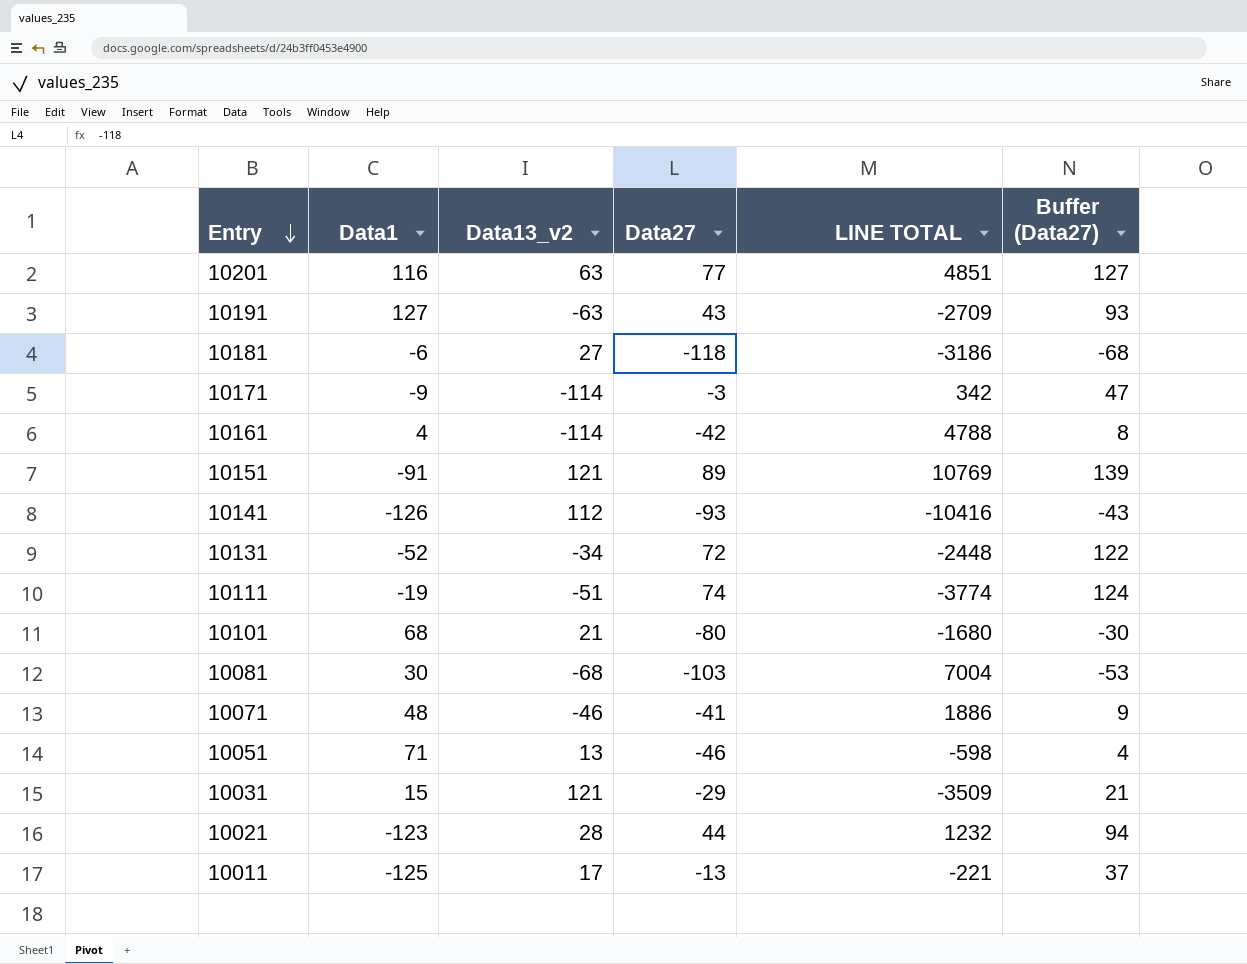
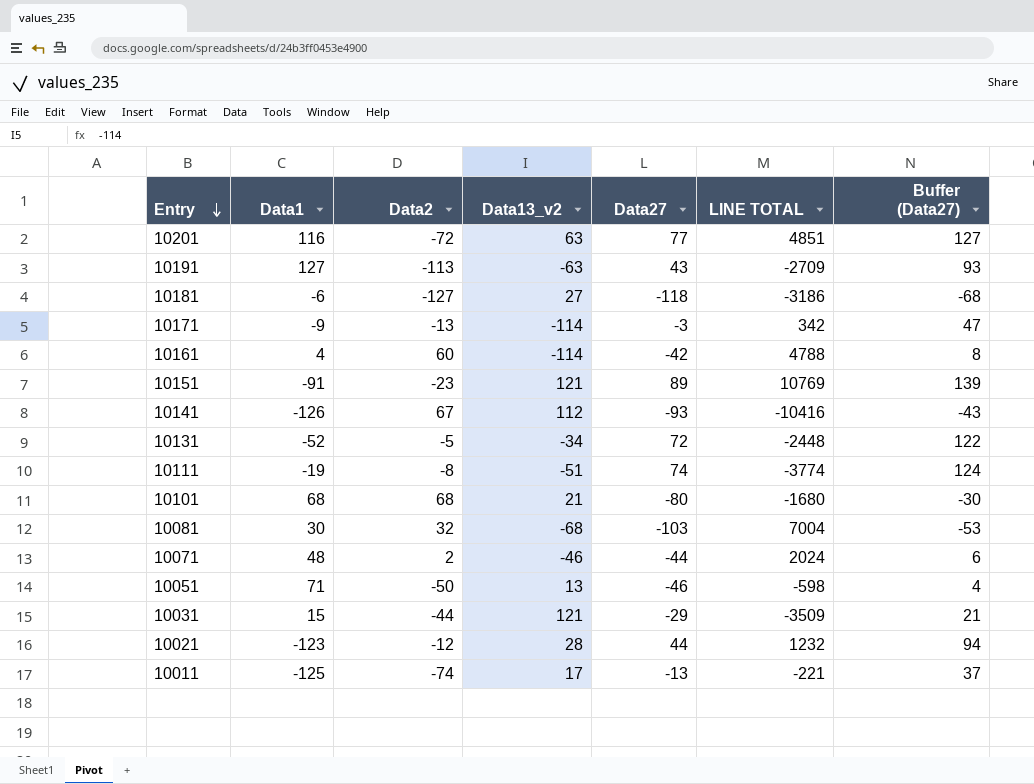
column Data2 | position: none -> 3
10071 | Data27: -41 -> -44
10071 | LINE TOTAL: 1886 -> 2024
10071 | Buffer (Data27): 9 -> 6

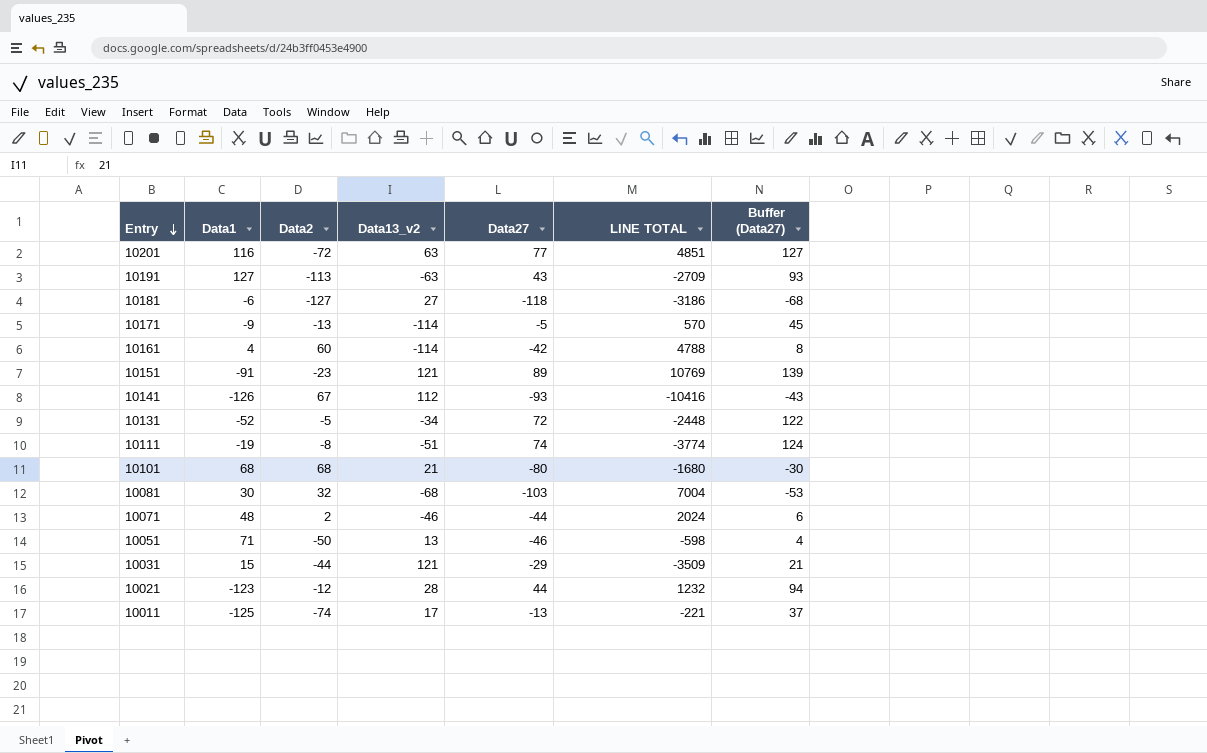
10171 | Data27: -3 -> -5
10171 | LINE TOTAL: 342 -> 570
10171 | Buffer (Data27): 47 -> 45

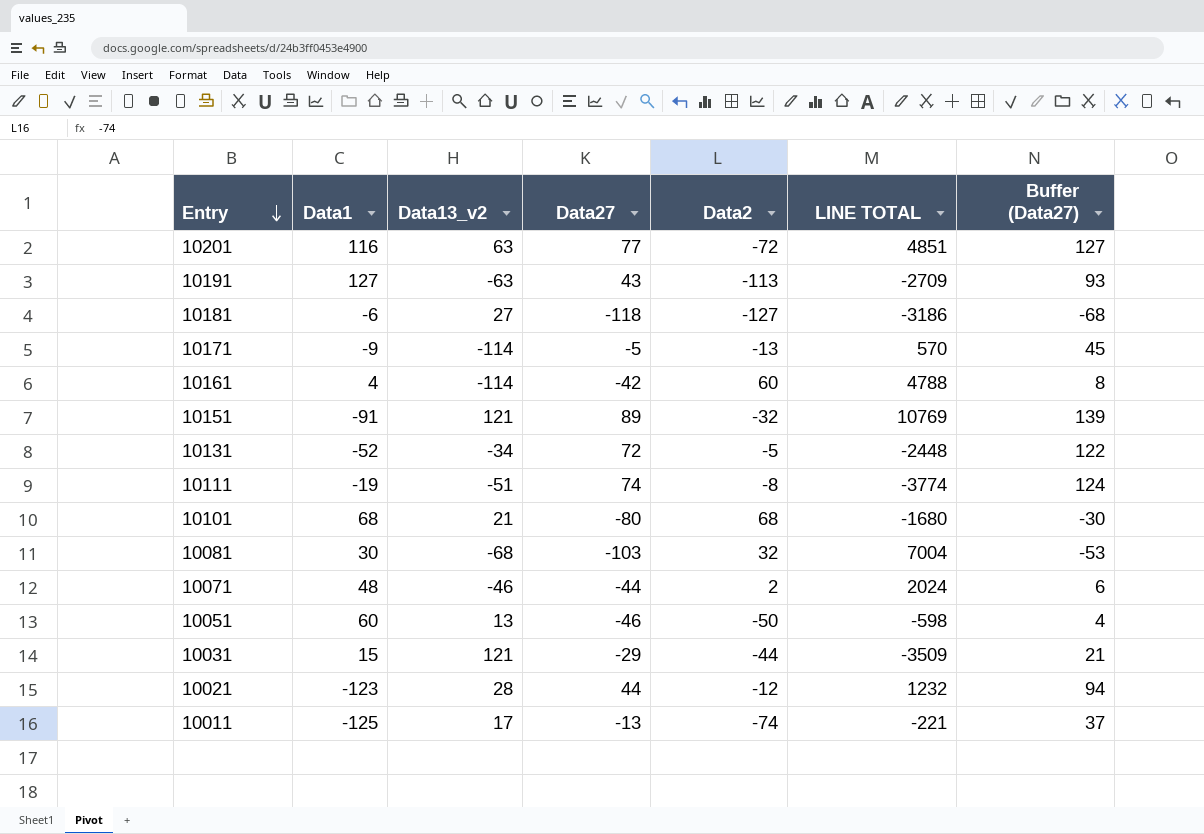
column Data2 | position: 3 -> 5
row 10141: -126 | 67 | 112 | -93 | -10416 | -43 -> none
10151 | Data2: -23 -> -32
10051 | Data1: 71 -> 60

